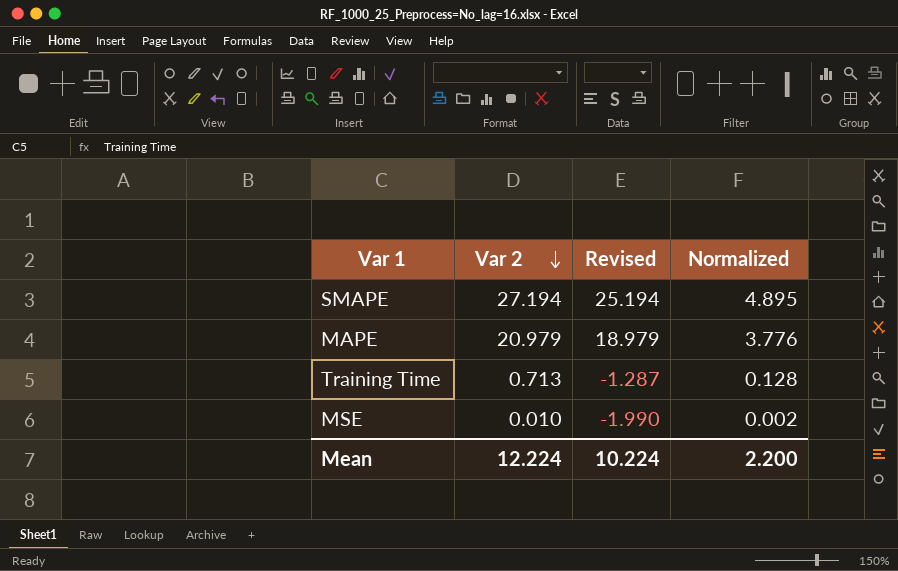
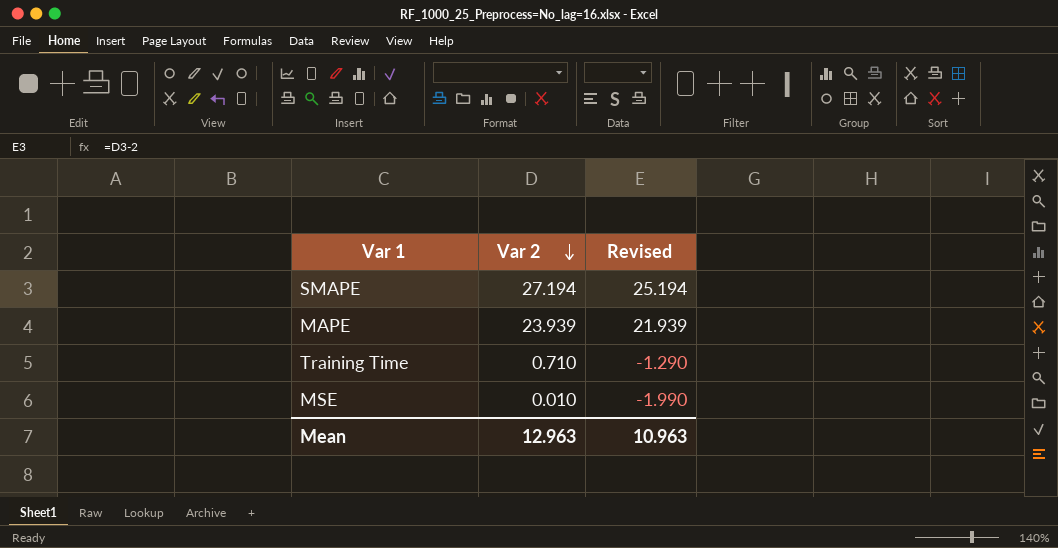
column Normalized | formula: [Var 2] * 0.18 -> none
MAPE | Var 2: 20.979 -> 23.939
MAPE | Revised: 18.979 -> 21.939
Training Time | Var 2: 0.713 -> 0.710
Training Time | Revised: -1.287 -> -1.290
Mean | Var 2: 12.224 -> 12.963
Mean | Revised: 10.224 -> 10.963

